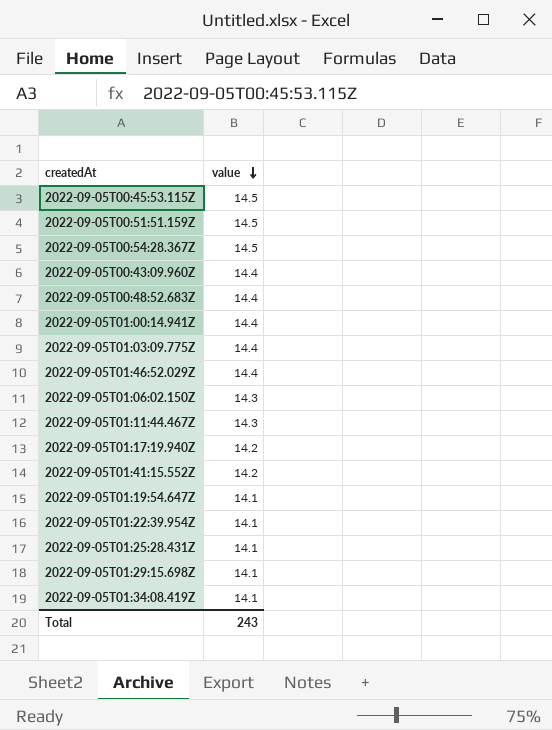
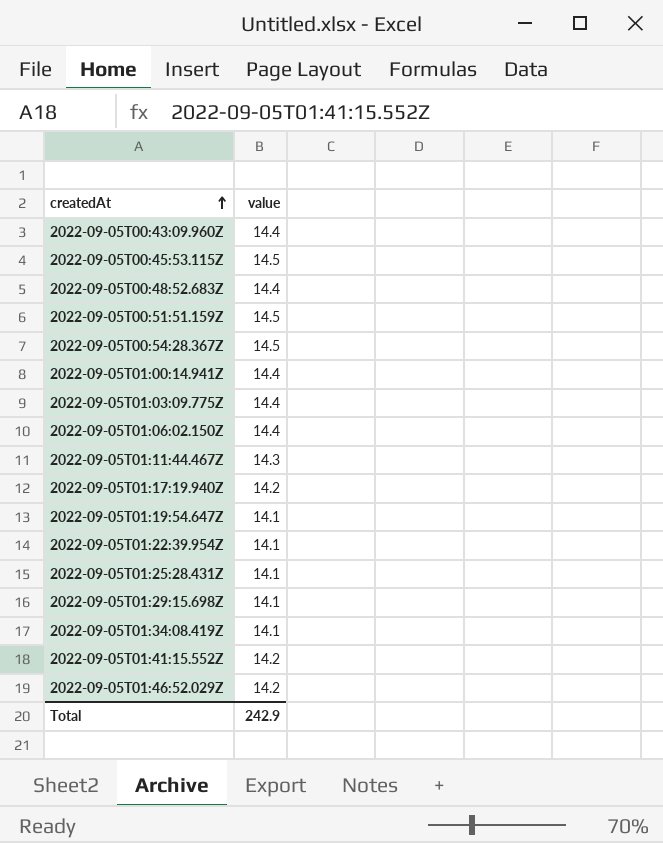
row order: value descending -> createdAt ascending
2022-09-05T01:06:02.150Z | value: 14.3 -> 14.4
2022-09-05T01:46:52.029Z | value: 14.4 -> 14.2
Total | value: 243 -> 242.9

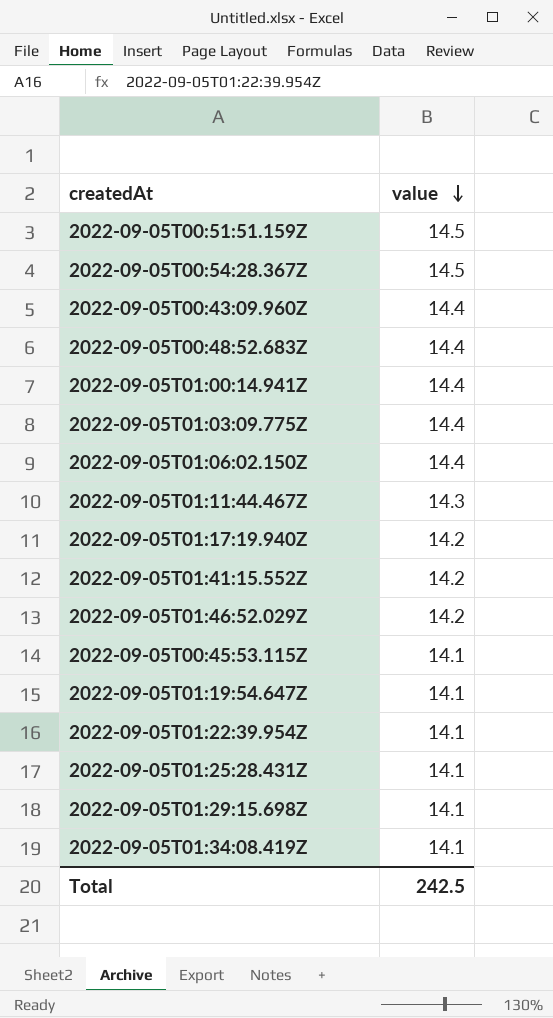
row order: createdAt ascending -> value descending
2022-09-05T00:45:53.115Z | value: 14.5 -> 14.1
Total | value: 242.9 -> 242.5

